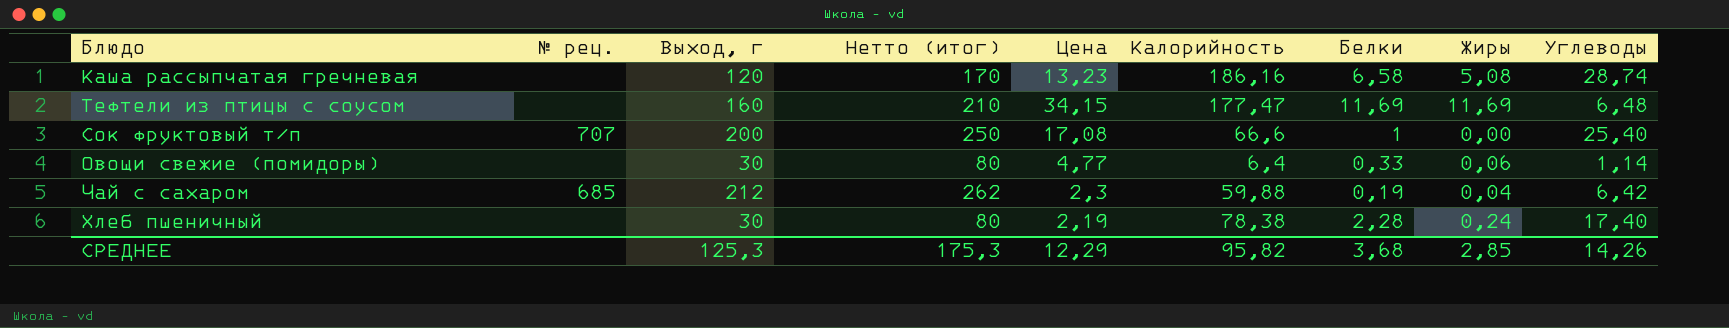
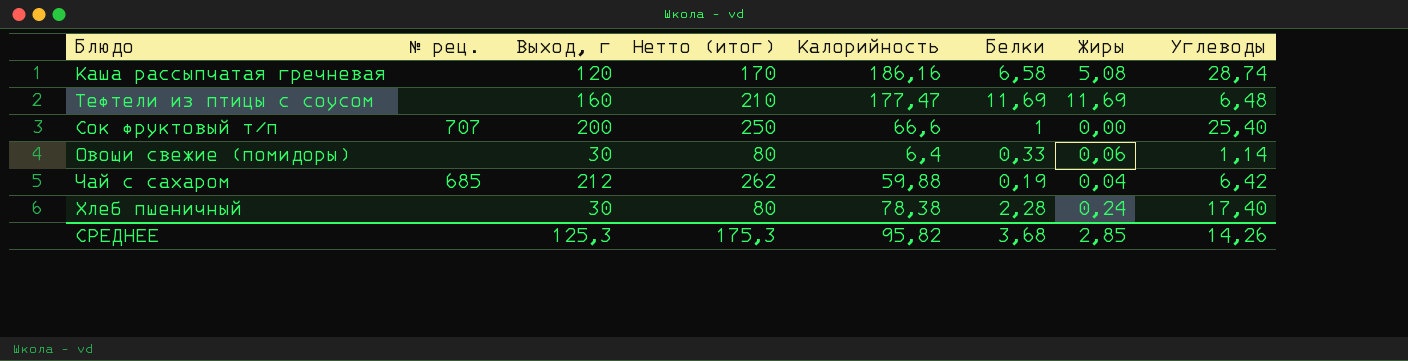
column Цена | position: 5 -> none

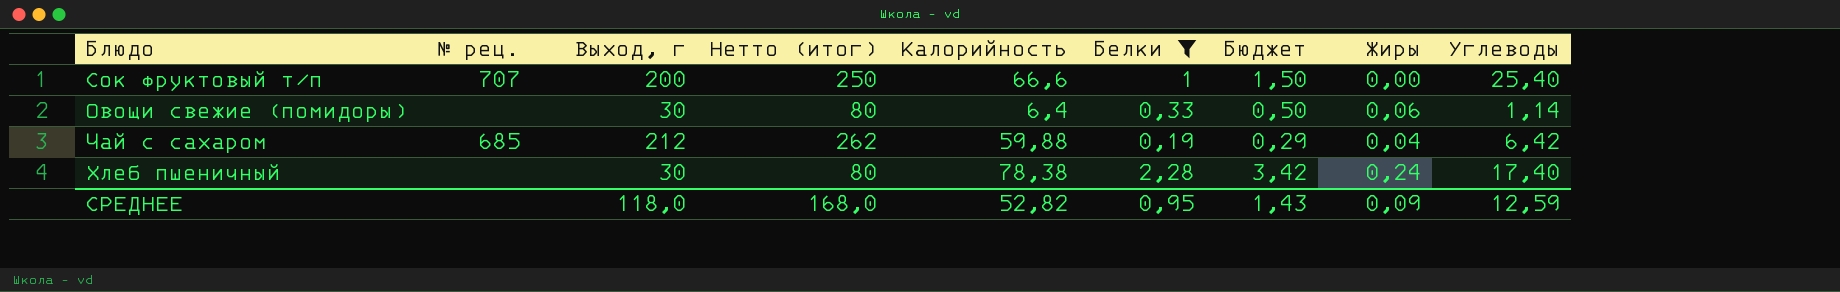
filter: none -> Белки <= 2,28
column Бюджет | formula: none -> [Белки] * 1,5
СРЕДНЕЕ | Выход, г: 125,3 -> 118,0
СРЕДНЕЕ | Нетто (итог): 175,3 -> 168,0
СРЕДНЕЕ | Калорийность: 95,82 -> 52,82
СРЕДНЕЕ | Белки: 3,68 -> 0,95
СРЕДНЕЕ | Жиры: 2,85 -> 0,09
СРЕДНЕЕ | Углеводы: 14,26 -> 12,59

